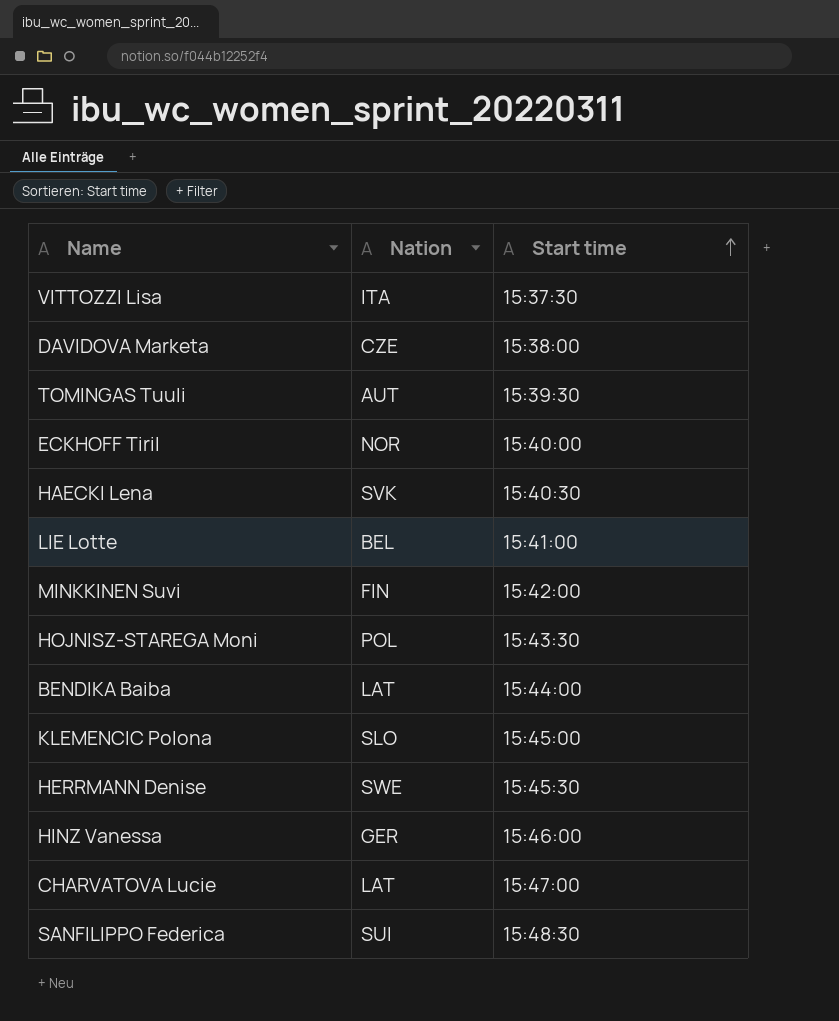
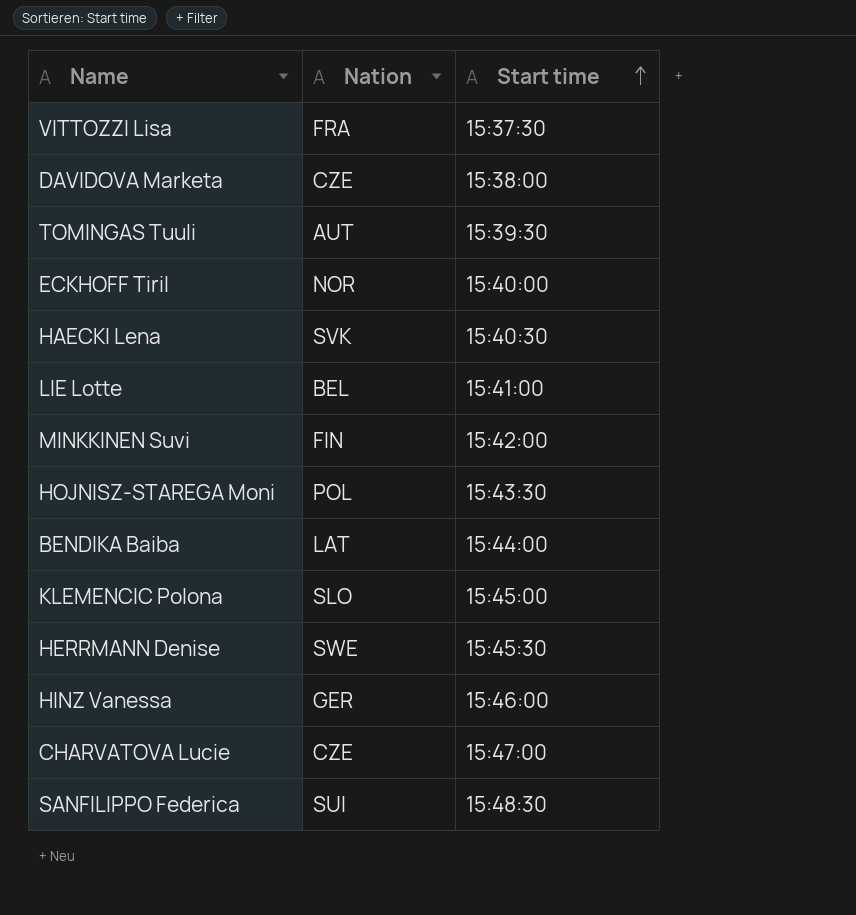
VITTOZZI Lisa | Nation: ITA -> FRA
CHARVATOVA Lucie | Nation: LAT -> CZE

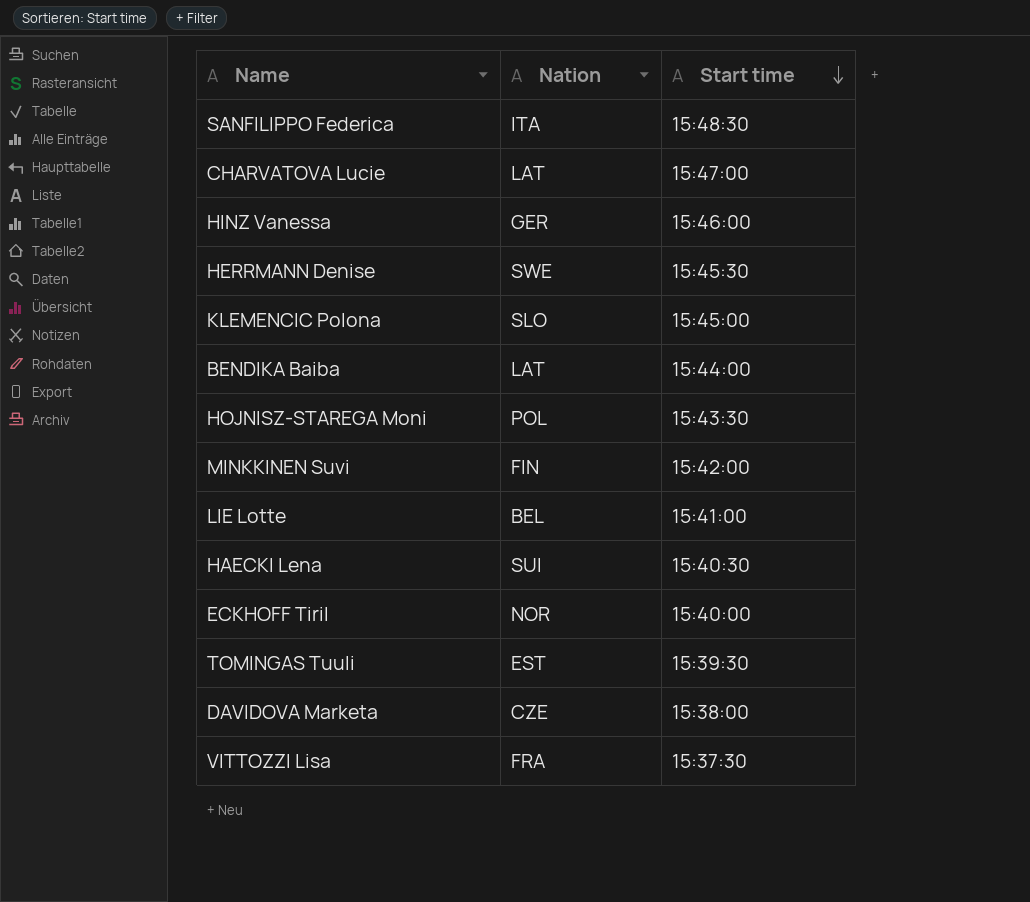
row order: Start time ascending -> Start time descending
SANFILIPPO Federica | Nation: SUI -> ITA
CHARVATOVA Lucie | Nation: CZE -> LAT
HAECKI Lena | Nation: SVK -> SUI
TOMINGAS Tuuli | Nation: AUT -> EST

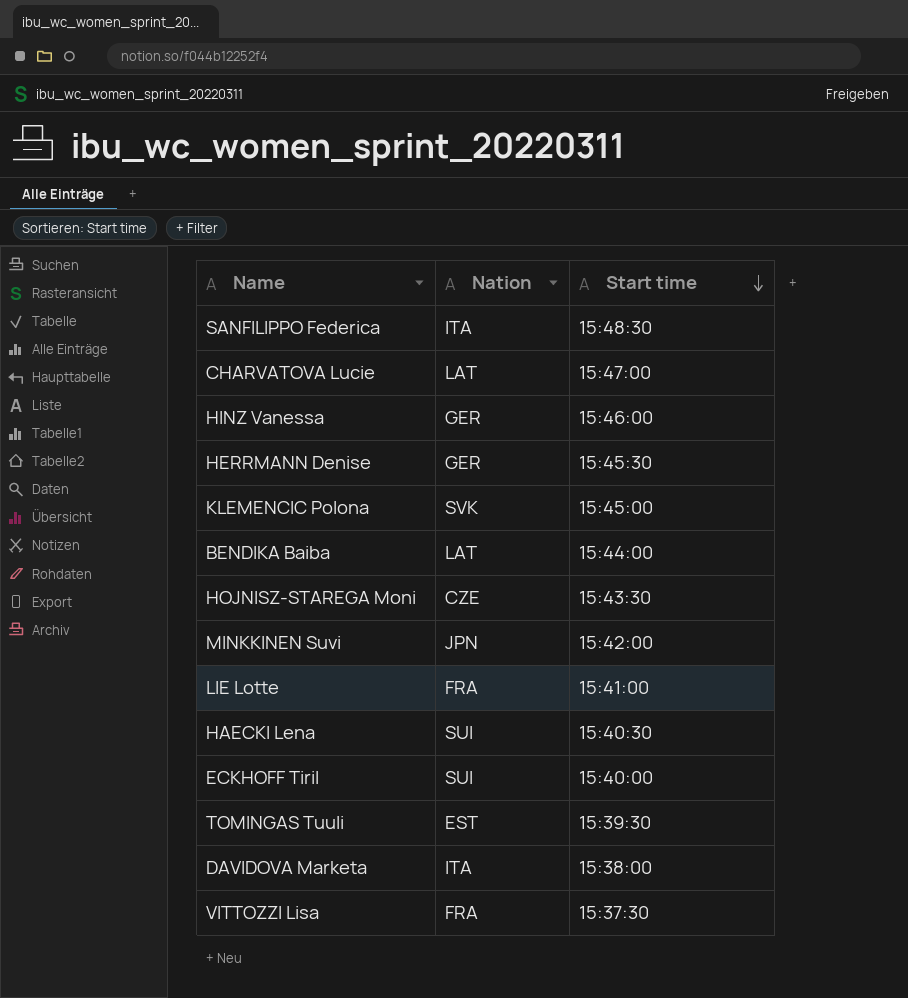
HERRMANN Denise | Nation: SWE -> GER
KLEMENCIC Polona | Nation: SLO -> SVK
HOJNISZ-STAREGA Moni | Nation: POL -> CZE
MINKKINEN Suvi | Nation: FIN -> JPN
LIE Lotte | Nation: BEL -> FRA
ECKHOFF Tiril | Nation: NOR -> SUI
DAVIDOVA Marketa | Nation: CZE -> ITA

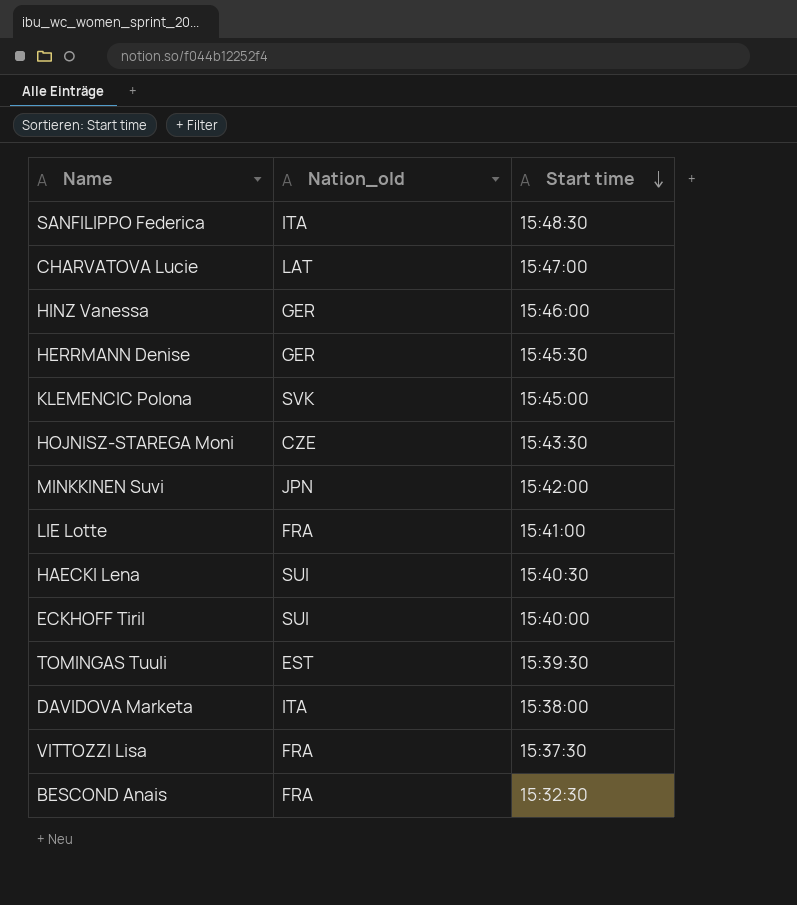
column name: Nation -> Nation_old
row BENDIKA Baiba: LAT | 15:44:00 -> none
row BESCOND Anais: none -> FRA | 15:32:30

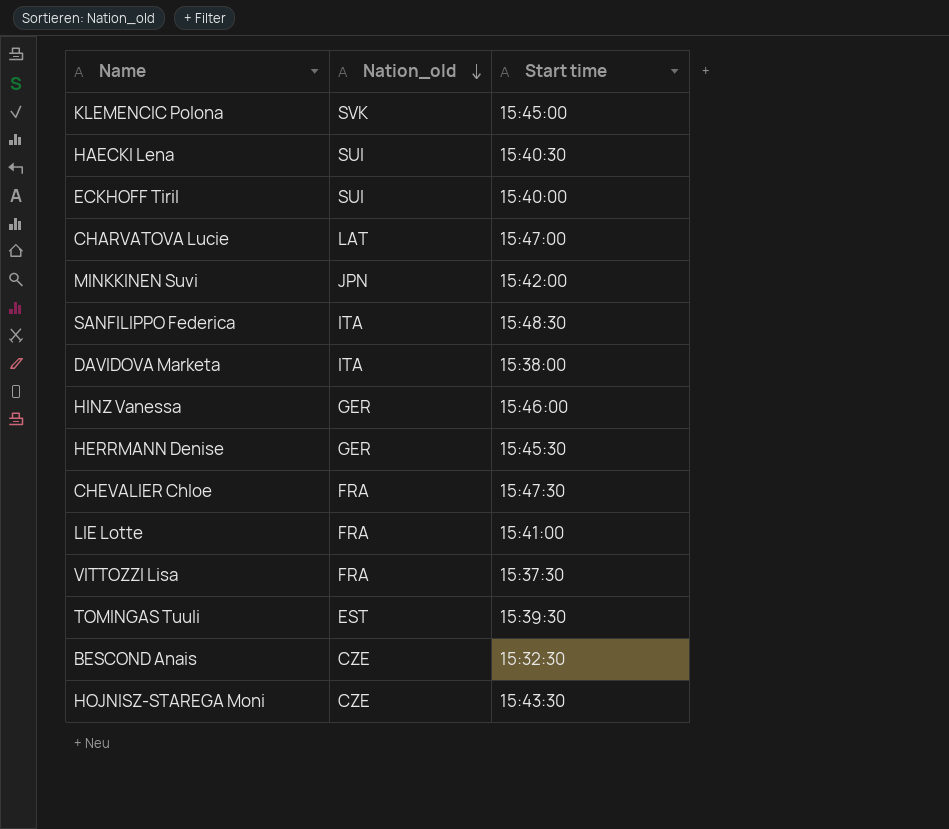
row order: Start time descending -> Nation_old descending
row CHEVALIER Chloe: none -> FRA | 15:47:30
BESCOND Anais | Nation_old: FRA -> CZE

